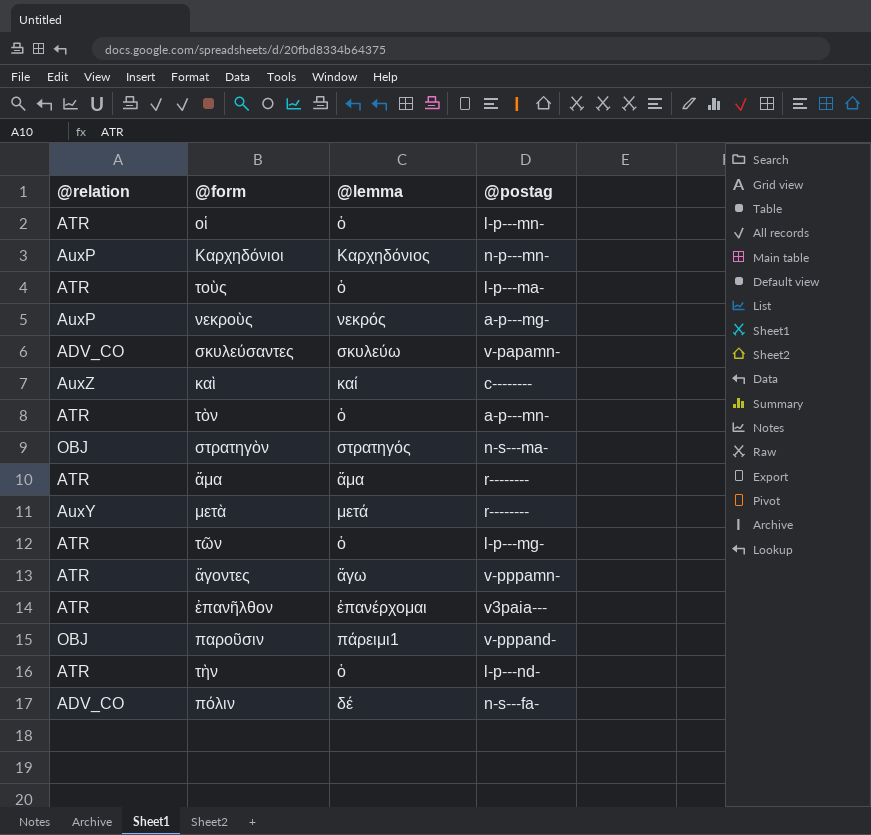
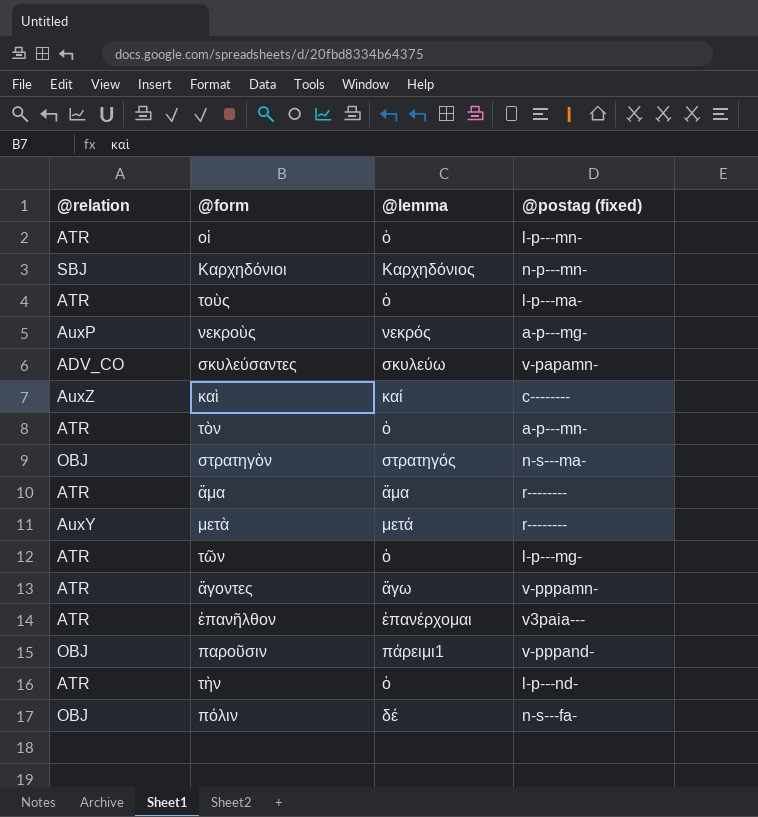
column name: @postag -> @postag (fixed)
Καρχηδόνιοι | @relation: AuxP -> SBJ
πόλιν | @relation: ADV_CO -> OBJ

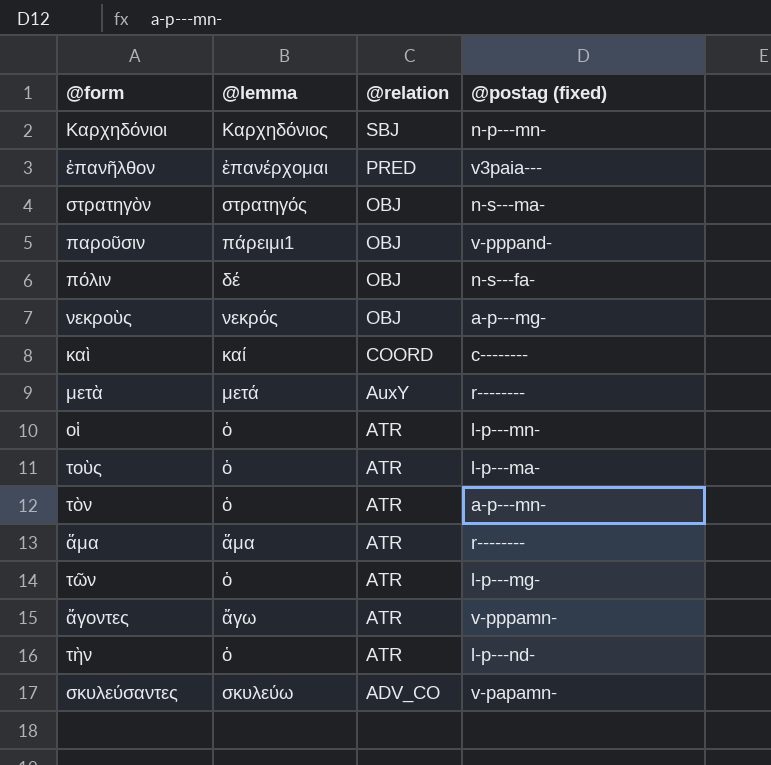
row order: none -> @relation descending
column @relation | position: 1 -> 3
ἐπανῆλθον | @relation: ATR -> PRED
νεκροὺς | @relation: AuxP -> OBJ
καὶ | @relation: AuxZ -> COORD

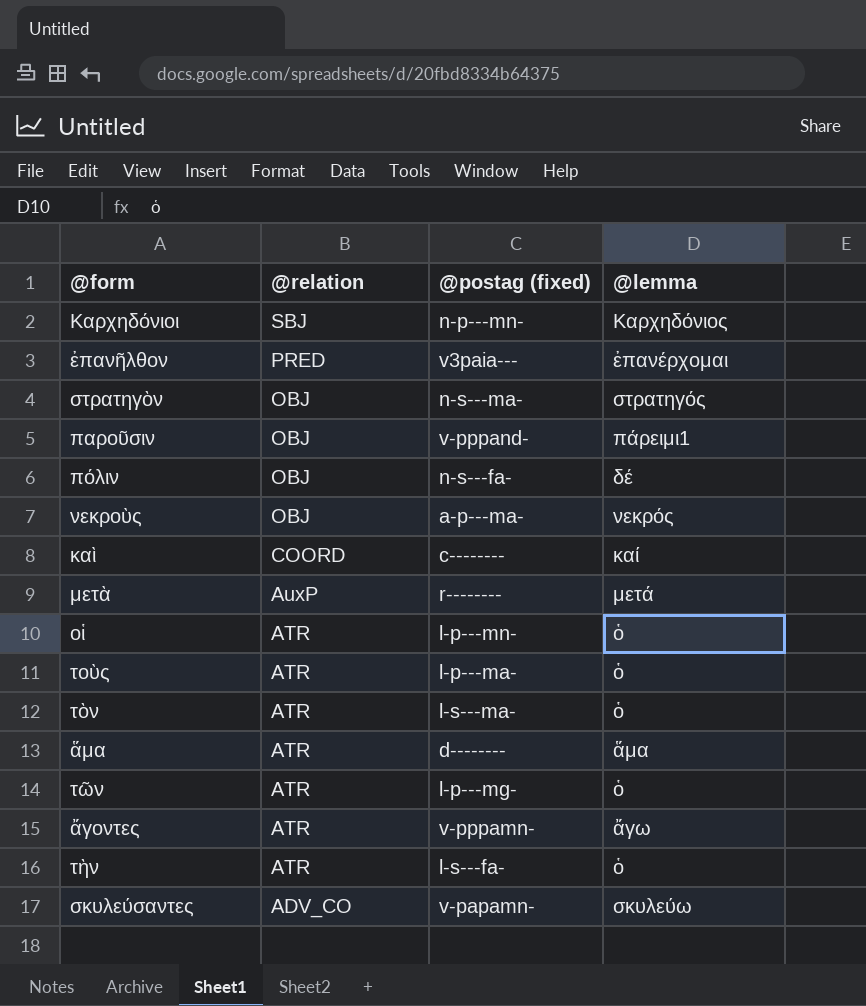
column @lemma | position: 2 -> 4
νεκροὺς | @postag (fixed): a-p---mg- -> a-p---ma-
μετὰ | @relation: AuxY -> AuxP
τὸν | @postag (fixed): a-p---mn- -> l-s---ma-
ἅμα | @postag (fixed): r-------- -> d--------
τὴν | @postag (fixed): l-p---nd- -> l-s---fa-

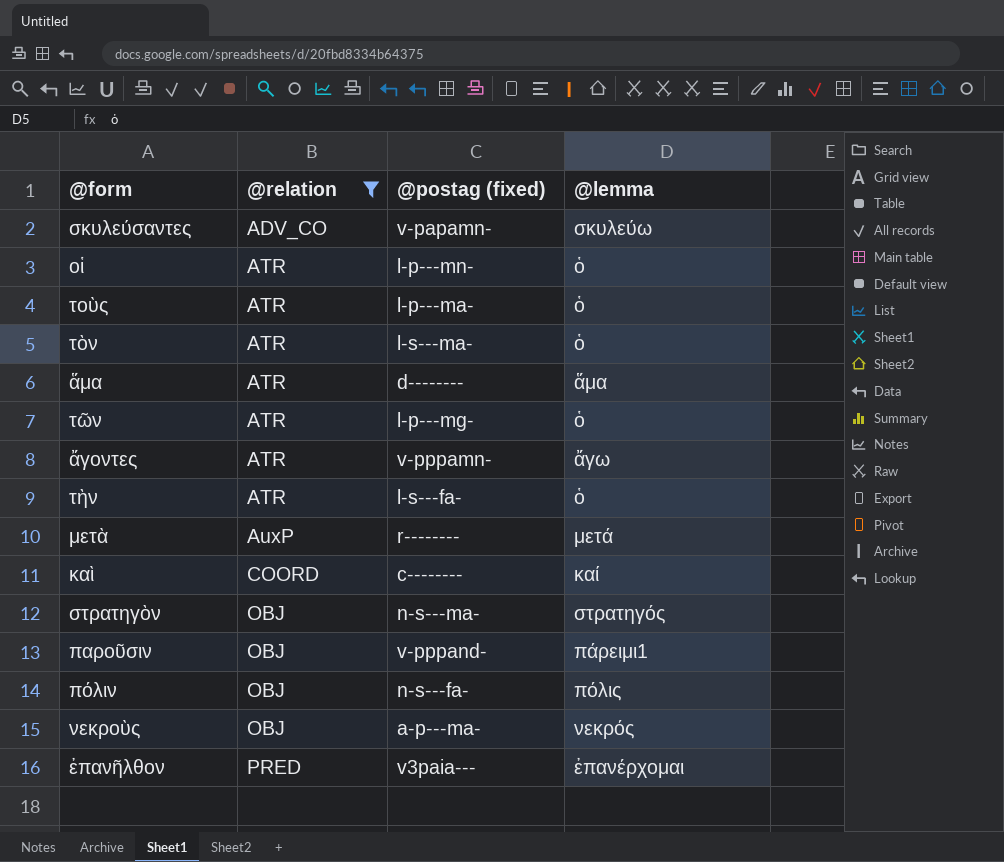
filter: none -> @relation != SBJ
row order: @relation descending -> @relation ascending
πόλιν | @lemma: δέ -> πόλις

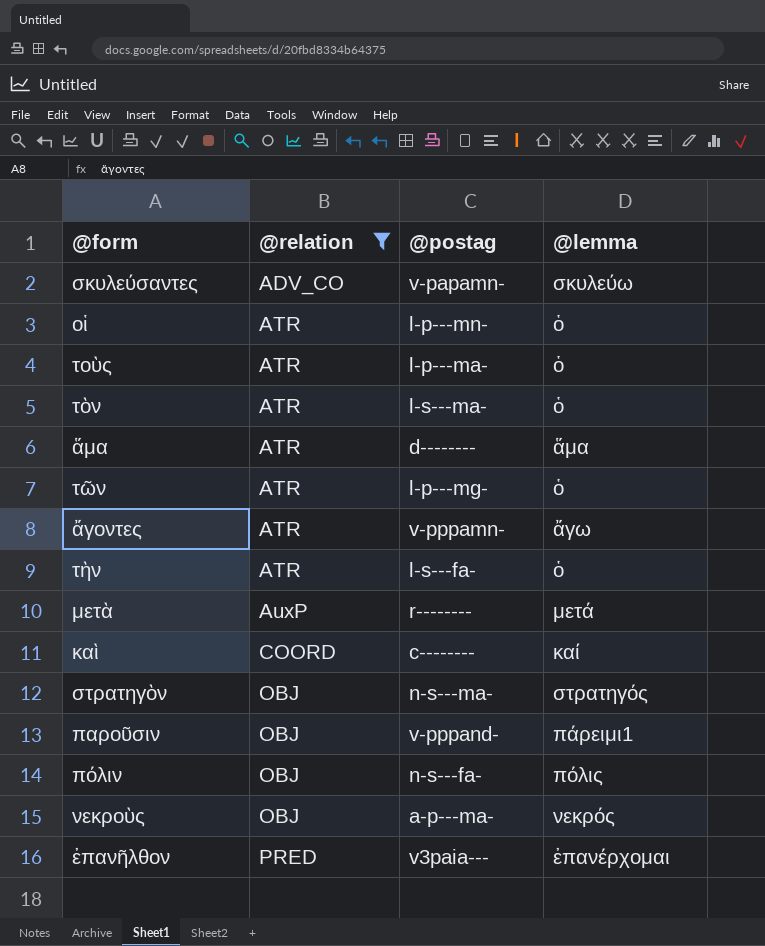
column name: @postag (fixed) -> @postag

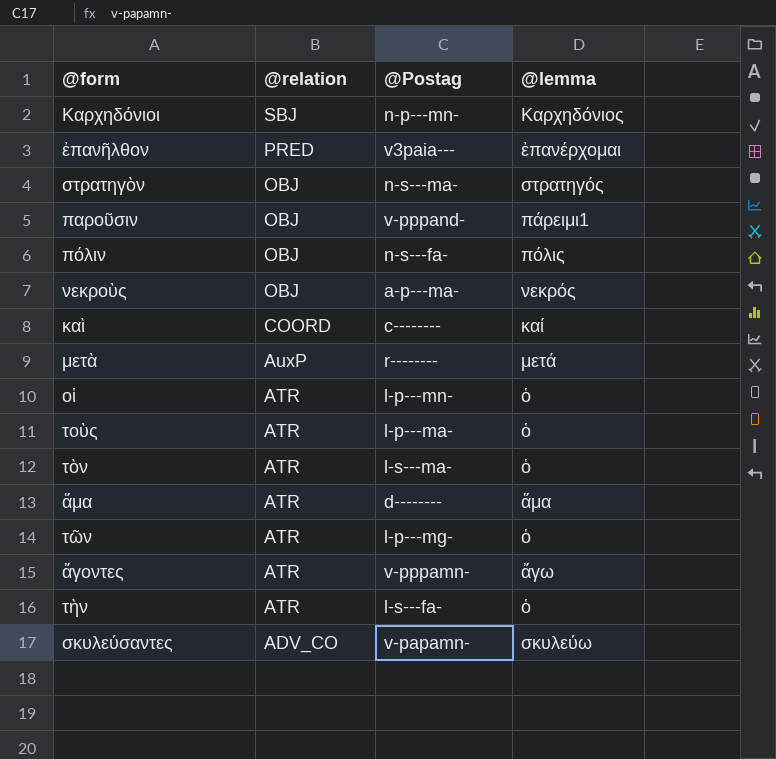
filter: @relation != SBJ -> none
row order: @relation ascending -> @relation descending
column name: @postag -> @Postag

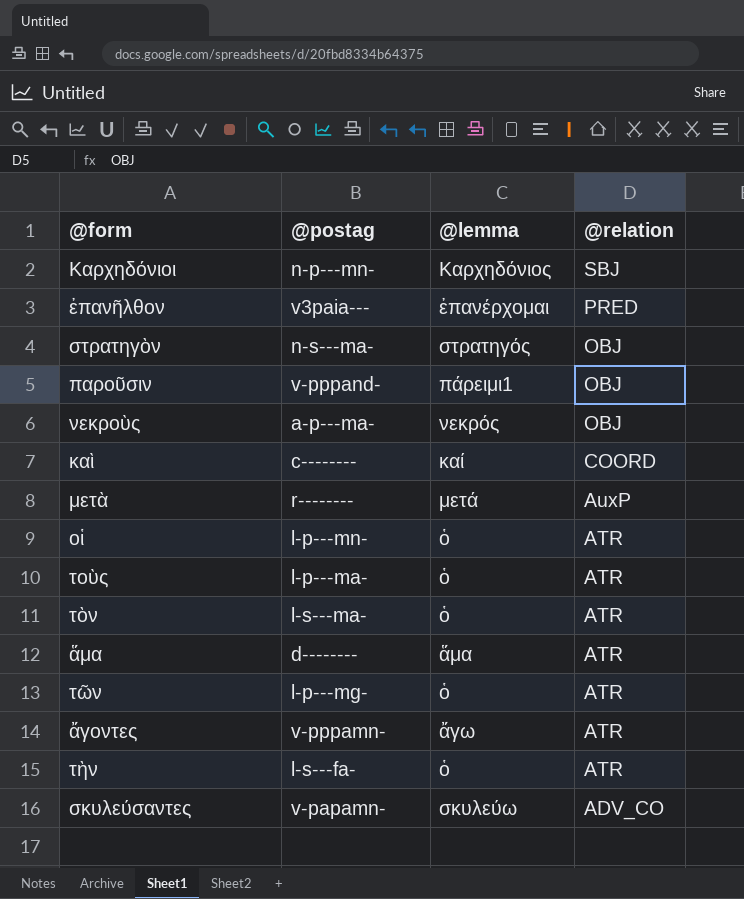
column name: @Postag -> @postag
column @relation | position: 2 -> 4
row πόλιν: OBJ | n-s---fa- | πόλις -> none

